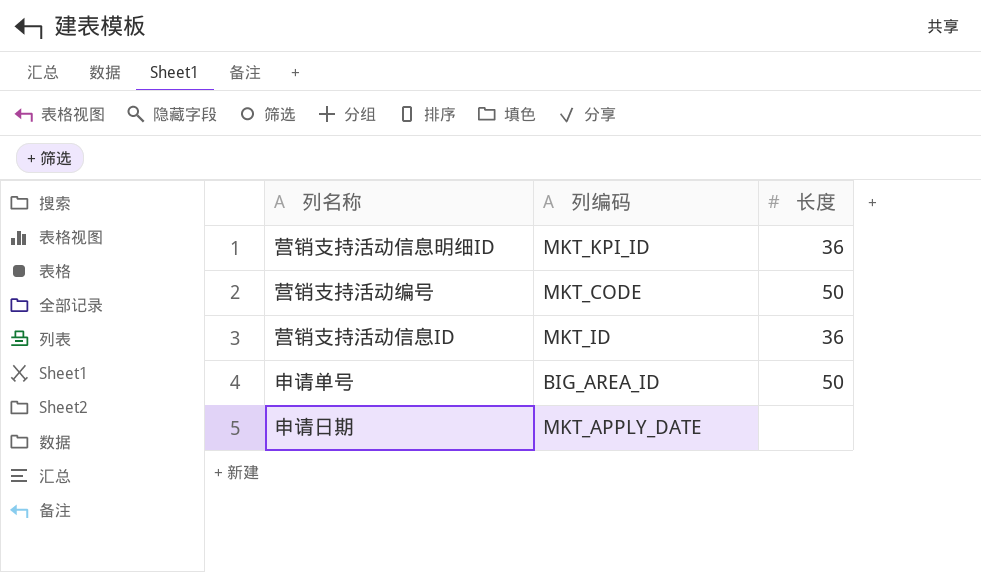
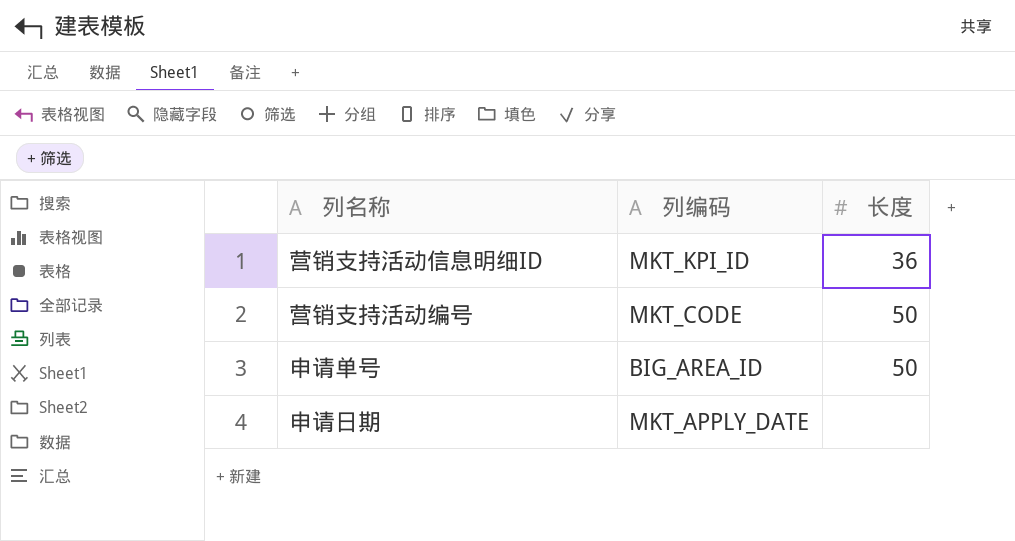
row 营销支持活动信息ID: MKT_ID | 36 -> none

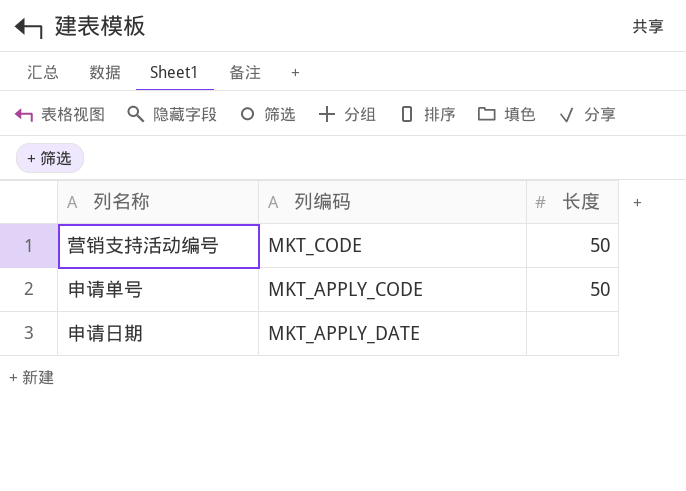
row 营销支持活动信息明细ID: MKT_KPI_ID | 36 -> none
申请单号 | 列编码: BIG_AREA_ID -> MKT_APPLY_CODE

